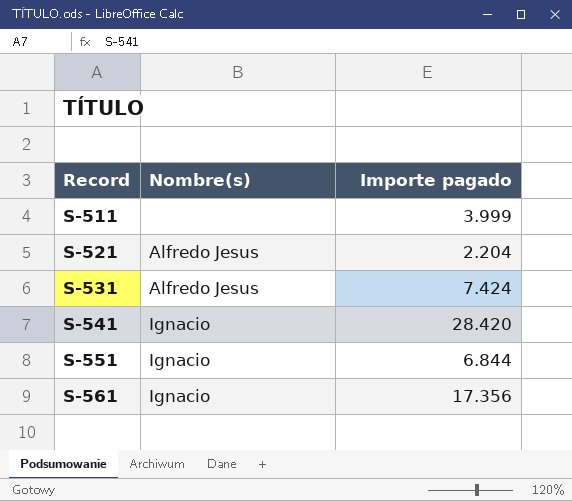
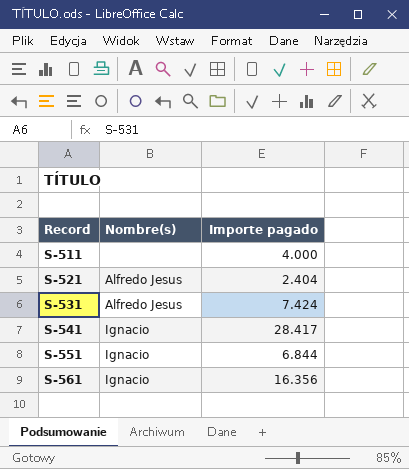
S-511 | Importe pagado: 3.999 -> 4.000
S-521 | Importe pagado: 2.204 -> 2.404
S-541 | Importe pagado: 28.420 -> 28.417
S-561 | Importe pagado: 17.356 -> 16.356

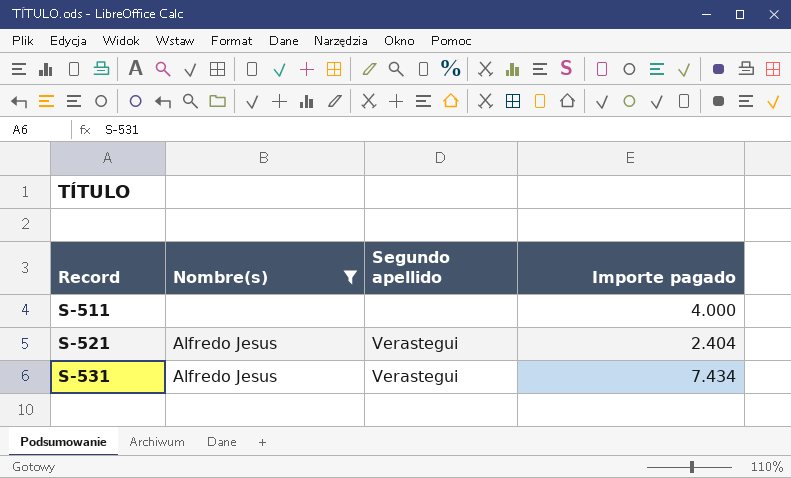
filter: none -> Nombre(s) != Ignacio
column Segundo apellido | position: none -> 3
S-531 | Importe pagado: 7.424 -> 7.434

